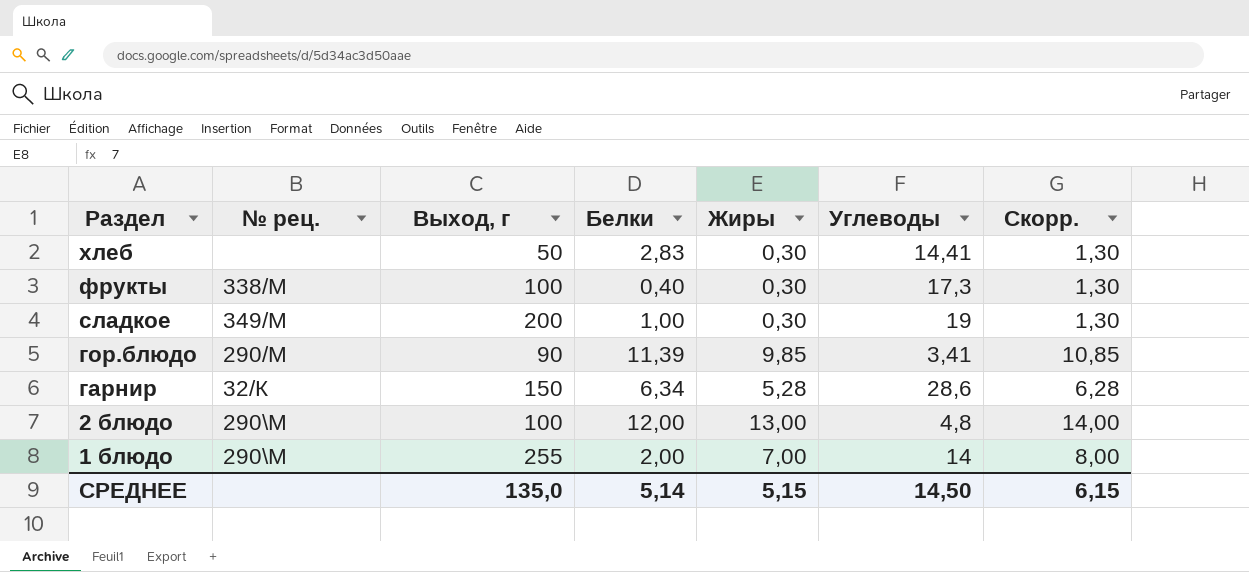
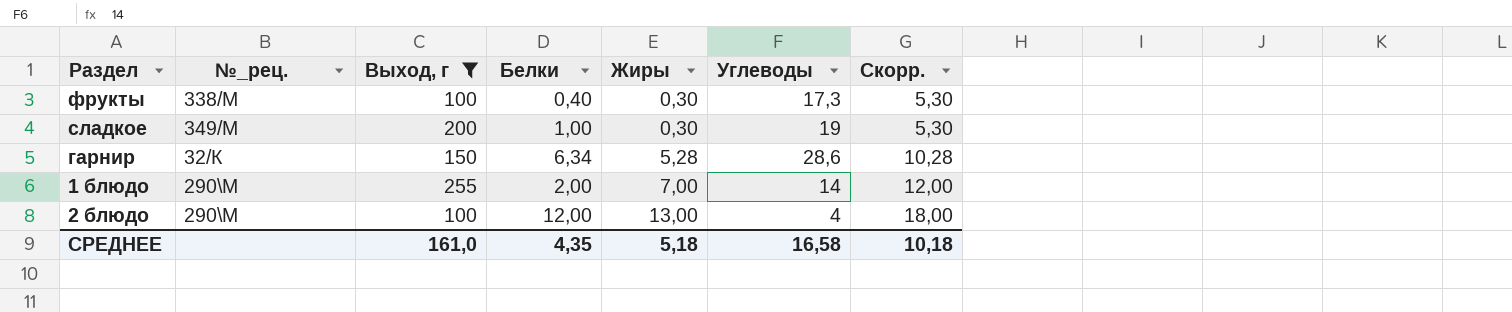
filter: none -> Выход, г >= 100
row order: Раздел descending -> Жиры ascending
column name: № рец. -> №_рец.
column Скорр. | formula: [Жиры] + 1 -> [Жиры] + 5
2 блюдо | Углеводы: 4,8 -> 4
СРЕДНЕЕ | Выход, г: 135,0 -> 161,0
СРЕДНЕЕ | Белки: 5,14 -> 4,35
СРЕДНЕЕ | Жиры: 5,15 -> 5,18
СРЕДНЕЕ | Углеводы: 14,50 -> 16,58
СРЕДНЕЕ | Скорр.: 6,15 -> 10,18

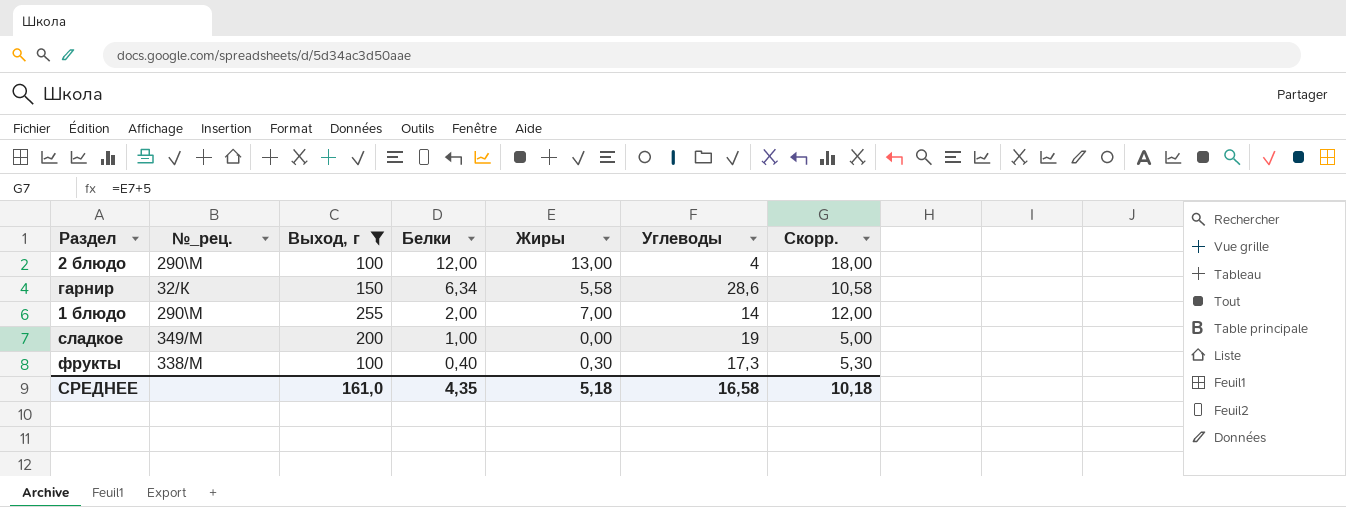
row order: Жиры ascending -> Белки descending
гарнир | Жиры: 5,28 -> 5,58
гарнир | Скорр.: 10,28 -> 10,58
сладкое | Жиры: 0,30 -> 0,00
сладкое | Скорр.: 5,30 -> 5,00

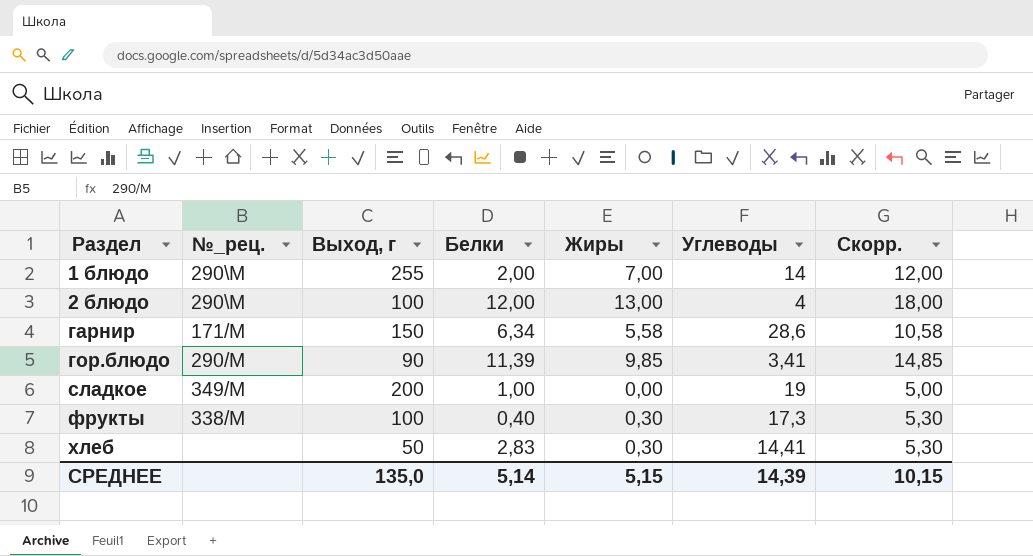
filter: Выход, г >= 100 -> none
row order: Белки descending -> Раздел ascending
гарнир | №_рец.: 32/К -> 171/М
СРЕДНЕЕ | Выход, г: 161,0 -> 135,0
СРЕДНЕЕ | Белки: 4,35 -> 5,14
СРЕДНЕЕ | Жиры: 5,18 -> 5,15
СРЕДНЕЕ | Углеводы: 16,58 -> 14,39
СРЕДНЕЕ | Скорр.: 10,18 -> 10,15

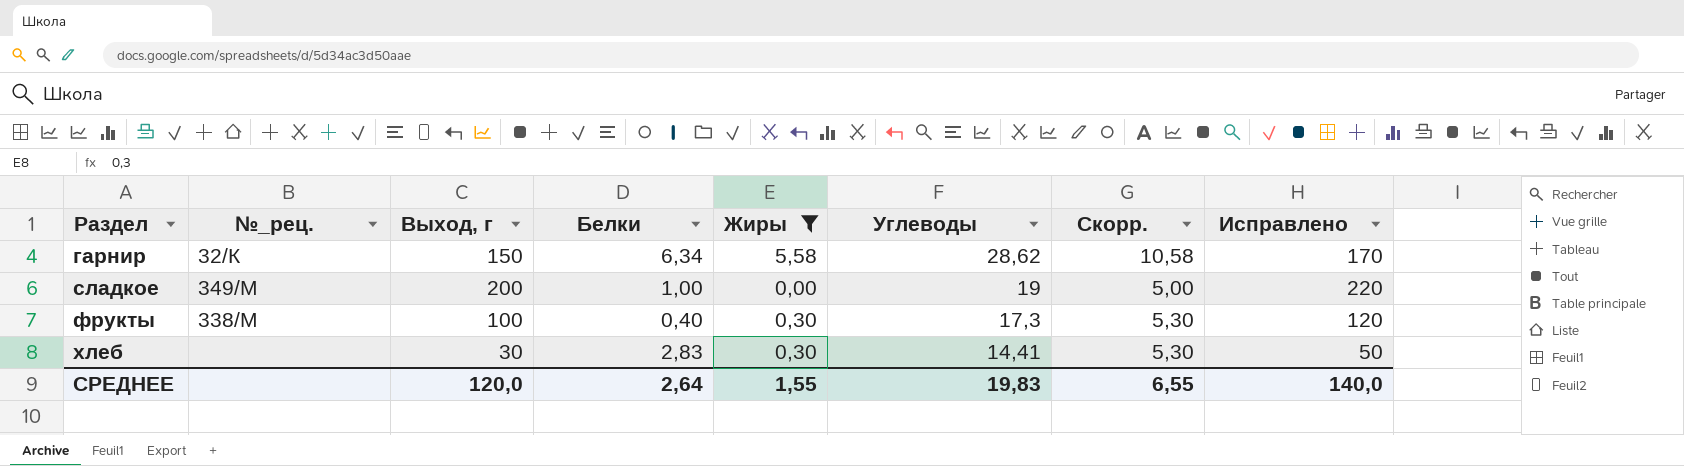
filter: none -> Жиры <= 5,58
column Исправлено | formula: none -> [Выход, г] + 20
гарнир | №_рец.: 171/М -> 32/К
гарнир | Углеводы: 28,6 -> 28,62
хлеб | Выход, г: 50 -> 30
СРЕДНЕЕ | Выход, г: 135,0 -> 120,0
СРЕДНЕЕ | Белки: 5,14 -> 2,64
СРЕДНЕЕ | Жиры: 5,15 -> 1,55
СРЕДНЕЕ | Углеводы: 14,39 -> 19,83
СРЕДНЕЕ | Скорр.: 10,15 -> 6,55

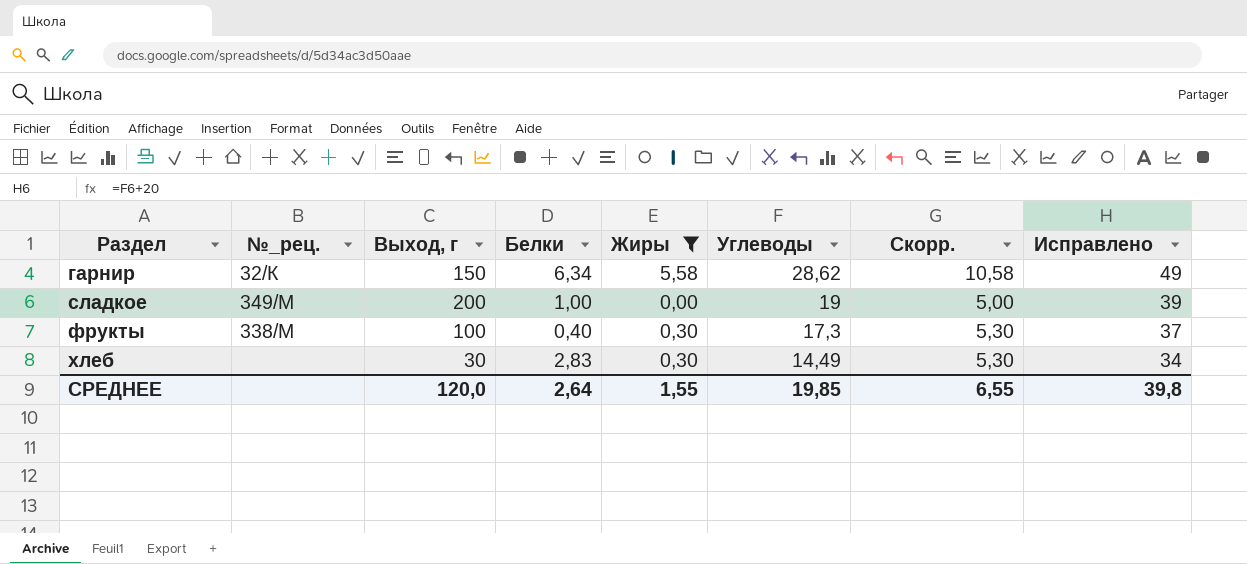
column Исправлено | formula: [Выход, г] + 20 -> [Углеводы] + 20
хлеб | Углеводы: 14,41 -> 14,49
СРЕДНЕЕ | Углеводы: 19,83 -> 19,85
СРЕДНЕЕ | Исправлено: 140,0 -> 39,8

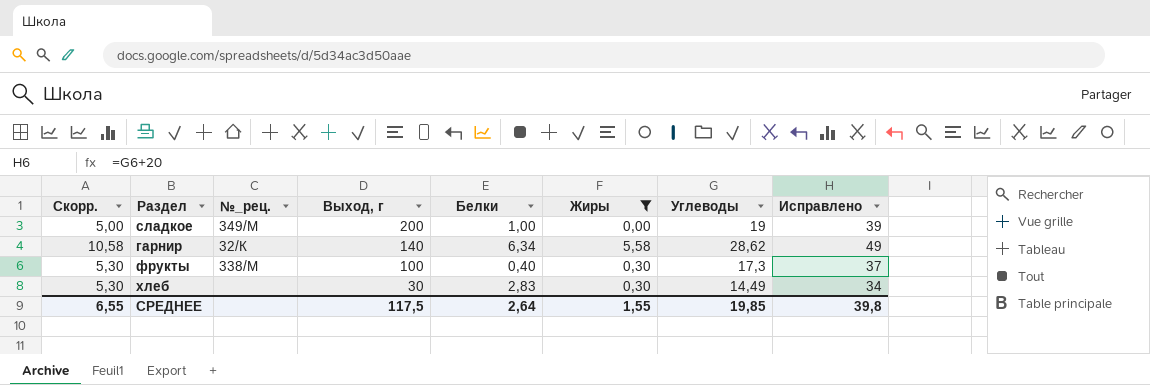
row order: Раздел ascending -> Выход, г descending
column Скорр. | position: 7 -> 1
гарнир | Выход, г: 150 -> 140
СРЕДНЕЕ | Выход, г: 120,0 -> 117,5

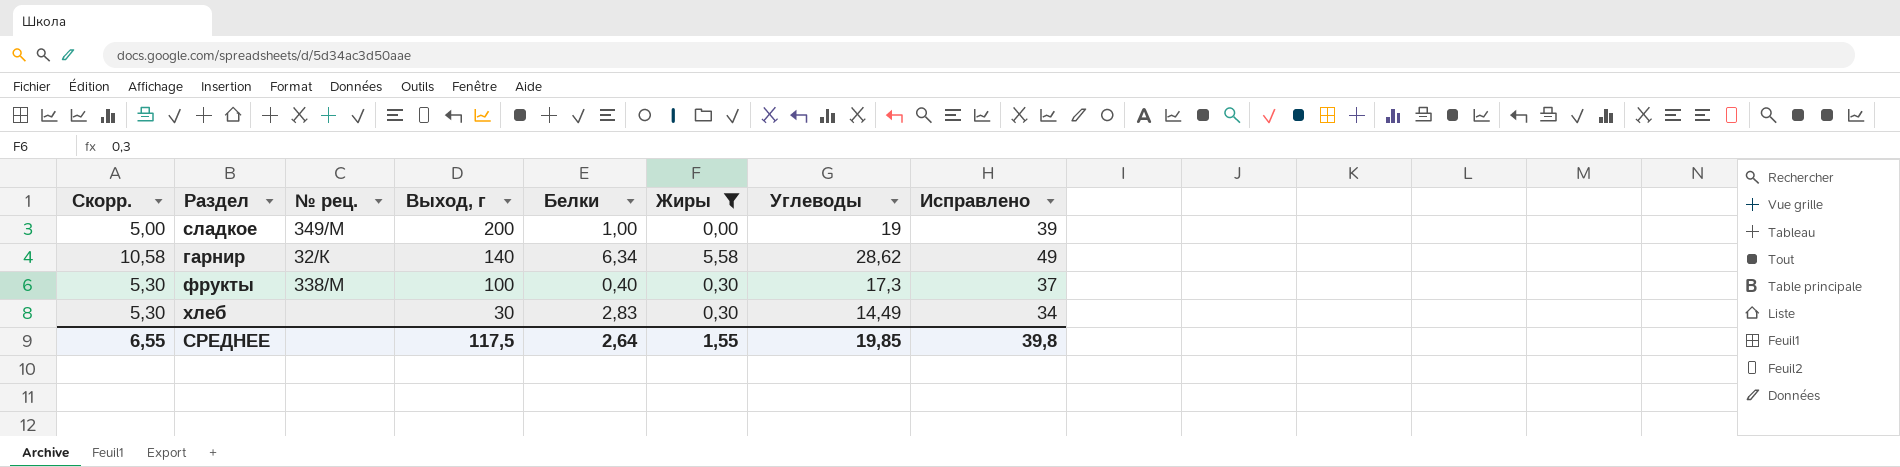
column name: №_рец. -> № рец.

